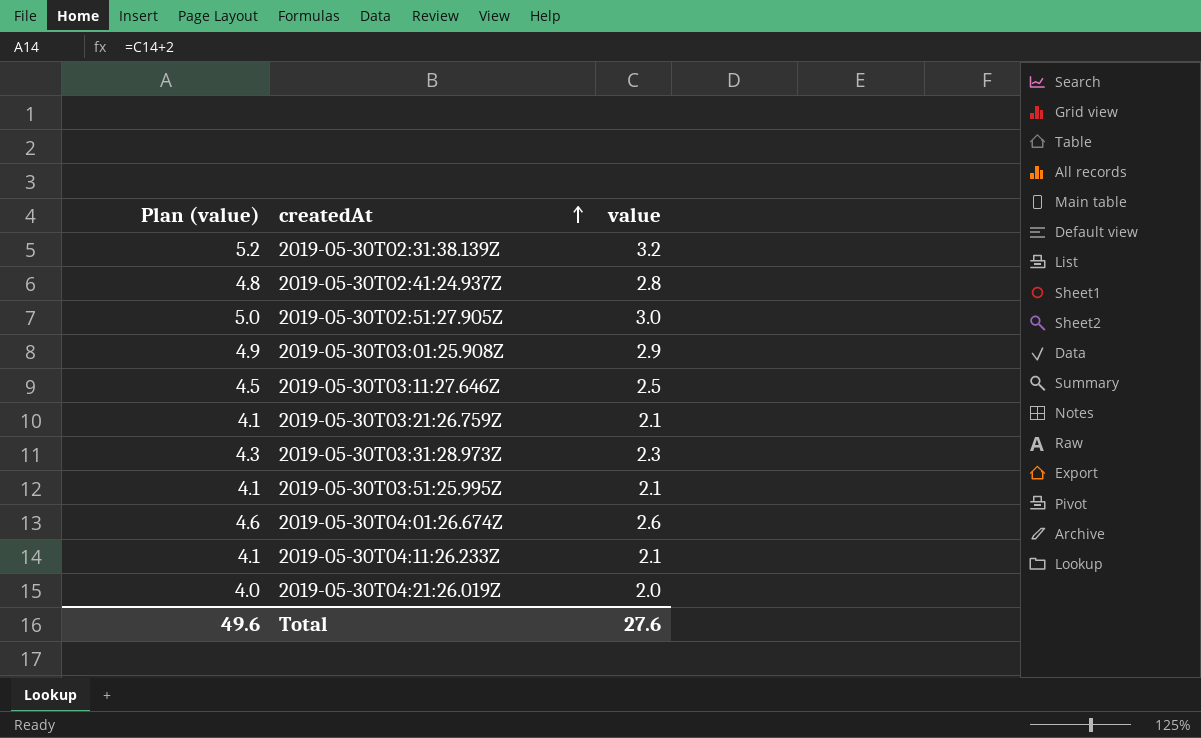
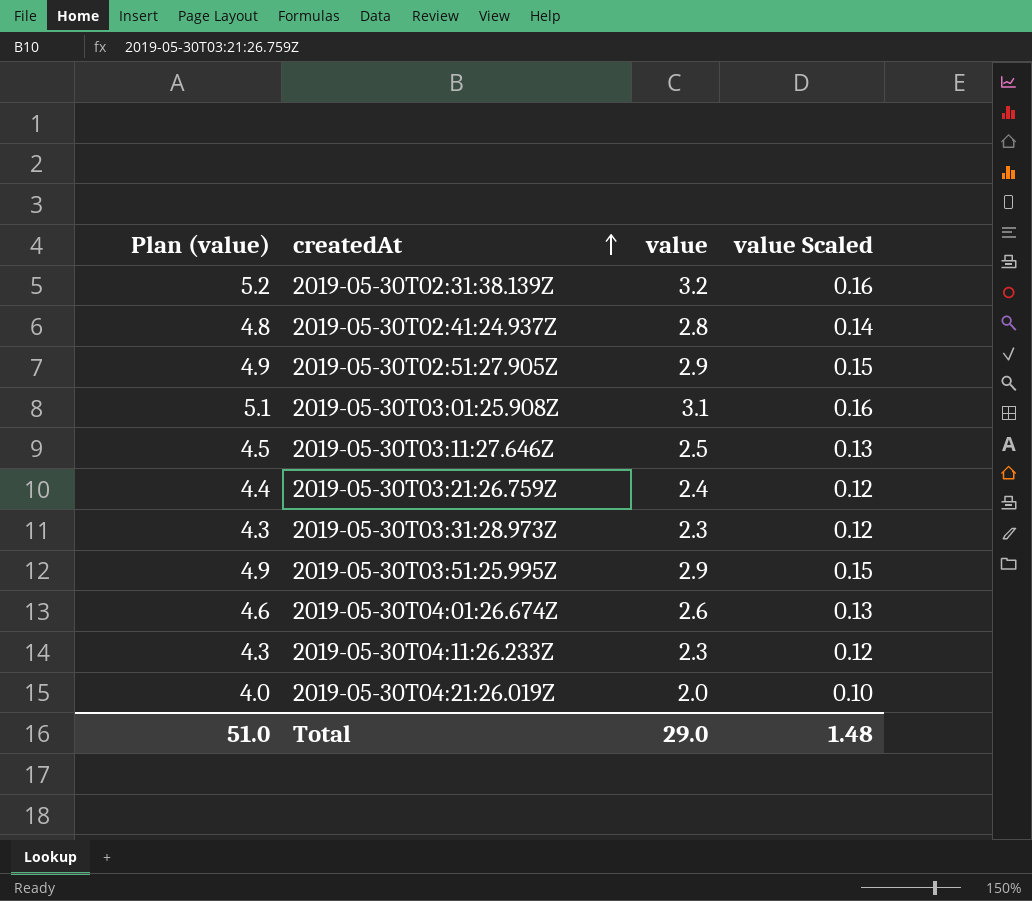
column value Scaled | formula: none -> [value] * 0.05
2019-05-30T02:51:27.905Z | Plan (value): 5.0 -> 4.9
2019-05-30T02:51:27.905Z | value: 3.0 -> 2.9
2019-05-30T03:01:25.908Z | Plan (value): 4.9 -> 5.1
2019-05-30T03:01:25.908Z | value: 2.9 -> 3.1
2019-05-30T03:21:26.759Z | Plan (value): 4.1 -> 4.4
2019-05-30T03:21:26.759Z | value: 2.1 -> 2.4
2019-05-30T03:51:25.995Z | Plan (value): 4.1 -> 4.9
2019-05-30T03:51:25.995Z | value: 2.1 -> 2.9
2019-05-30T04:11:26.233Z | Plan (value): 4.1 -> 4.3
2019-05-30T04:11:26.233Z | value: 2.1 -> 2.3
Total | Plan (value): 49.6 -> 51.0
Total | value: 27.6 -> 29.0

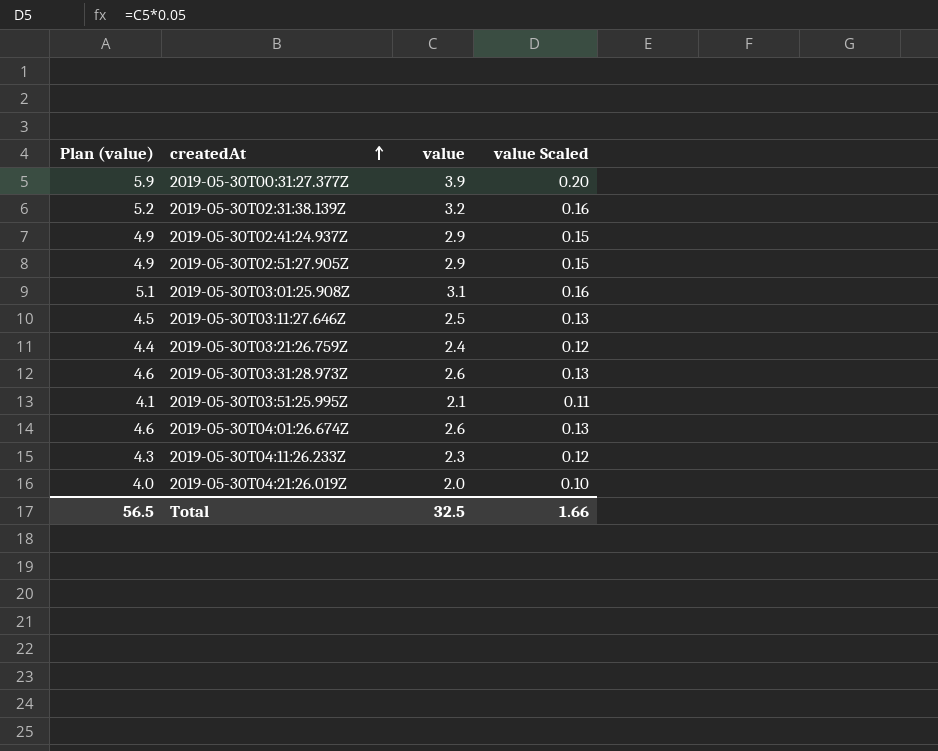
row 2019-05-30T00:31:27.377Z: none -> 5.9 | 3.9 | 0.20
2019-05-30T02:41:24.937Z | Plan (value): 4.8 -> 4.9
2019-05-30T02:41:24.937Z | value: 2.8 -> 2.9
2019-05-30T02:41:24.937Z | value Scaled: 0.14 -> 0.15
2019-05-30T03:31:28.973Z | Plan (value): 4.3 -> 4.6
2019-05-30T03:31:28.973Z | value: 2.3 -> 2.6
2019-05-30T03:31:28.973Z | value Scaled: 0.12 -> 0.13
2019-05-30T03:51:25.995Z | Plan (value): 4.9 -> 4.1
2019-05-30T03:51:25.995Z | value: 2.9 -> 2.1
2019-05-30T03:51:25.995Z | value Scaled: 0.15 -> 0.11
Total | Plan (value): 51.0 -> 56.5
Total | value: 29.0 -> 32.5
Total | value Scaled: 1.48 -> 1.66

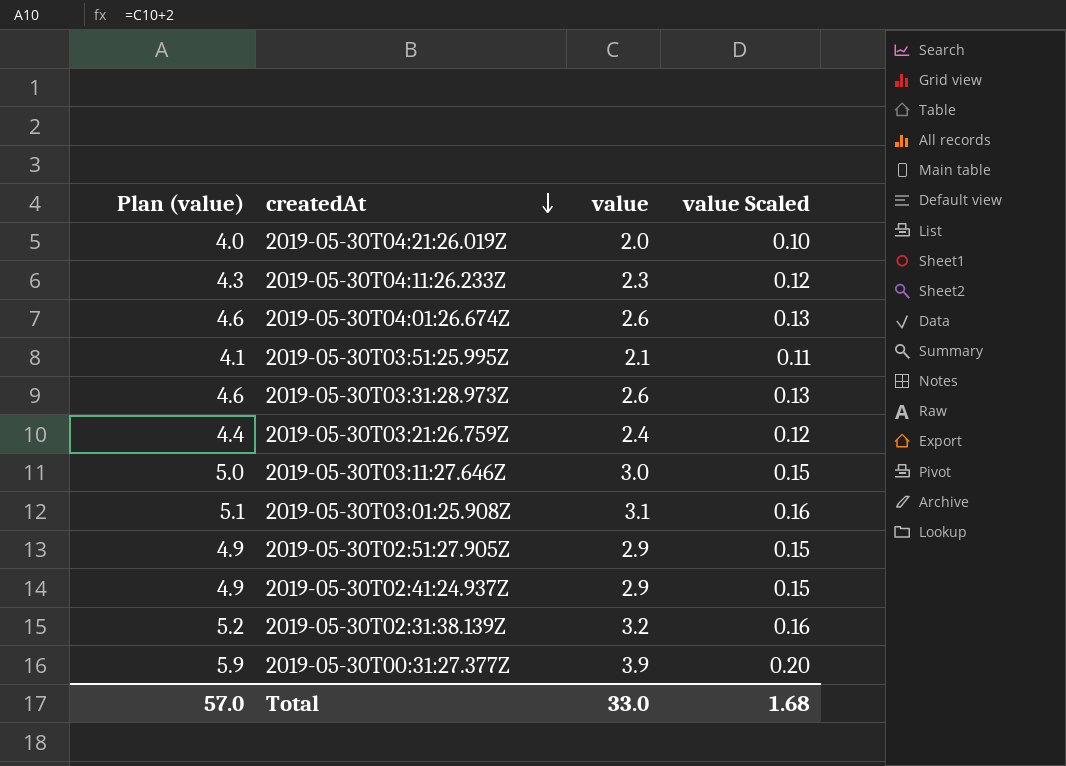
row order: createdAt ascending -> createdAt descending
2019-05-30T03:11:27.646Z | Plan (value): 4.5 -> 5.0
2019-05-30T03:11:27.646Z | value: 2.5 -> 3.0
2019-05-30T03:11:27.646Z | value Scaled: 0.13 -> 0.15
Total | Plan (value): 56.5 -> 57.0
Total | value: 32.5 -> 33.0
Total | value Scaled: 1.66 -> 1.68

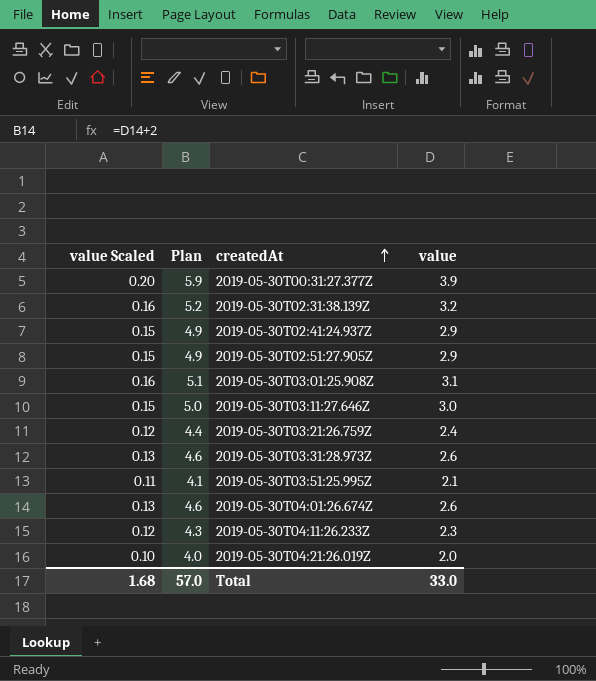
row order: createdAt descending -> createdAt ascending
column value Scaled | position: 4 -> 1
column name: Plan (value) -> Plan

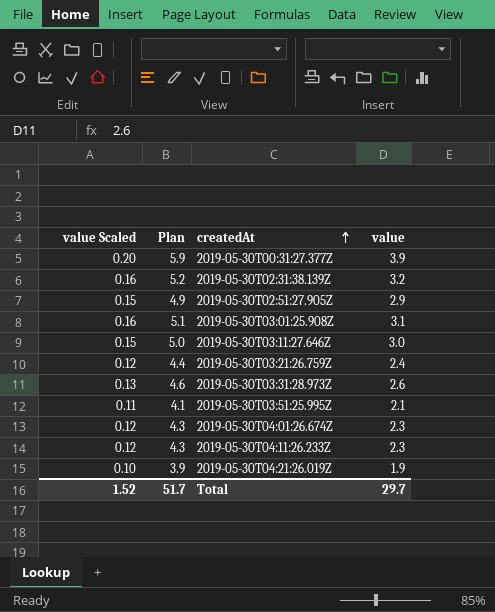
row 2019-05-30T02:41:24.937Z: 0.15 | 4.9 | 2.9 -> none
2019-05-30T04:01:26.674Z | value Scaled: 0.13 -> 0.12
2019-05-30T04:01:26.674Z | Plan: 4.6 -> 4.3
2019-05-30T04:01:26.674Z | value: 2.6 -> 2.3
2019-05-30T04:21:26.019Z | Plan: 4.0 -> 3.9
2019-05-30T04:21:26.019Z | value: 2.0 -> 1.9
Total | value Scaled: 1.68 -> 1.52
Total | Plan: 57.0 -> 51.7
Total | value: 33.0 -> 29.7

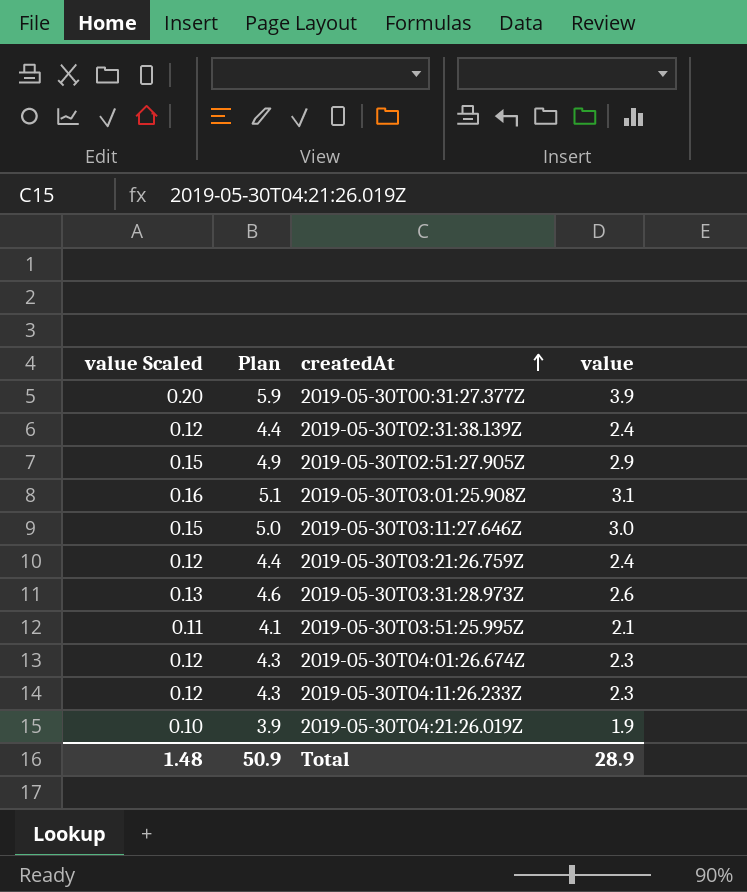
2019-05-30T02:31:38.139Z | value Scaled: 0.16 -> 0.12
2019-05-30T02:31:38.139Z | Plan: 5.2 -> 4.4
2019-05-30T02:31:38.139Z | value: 3.2 -> 2.4
Total | value Scaled: 1.52 -> 1.48
Total | Plan: 51.7 -> 50.9
Total | value: 29.7 -> 28.9

